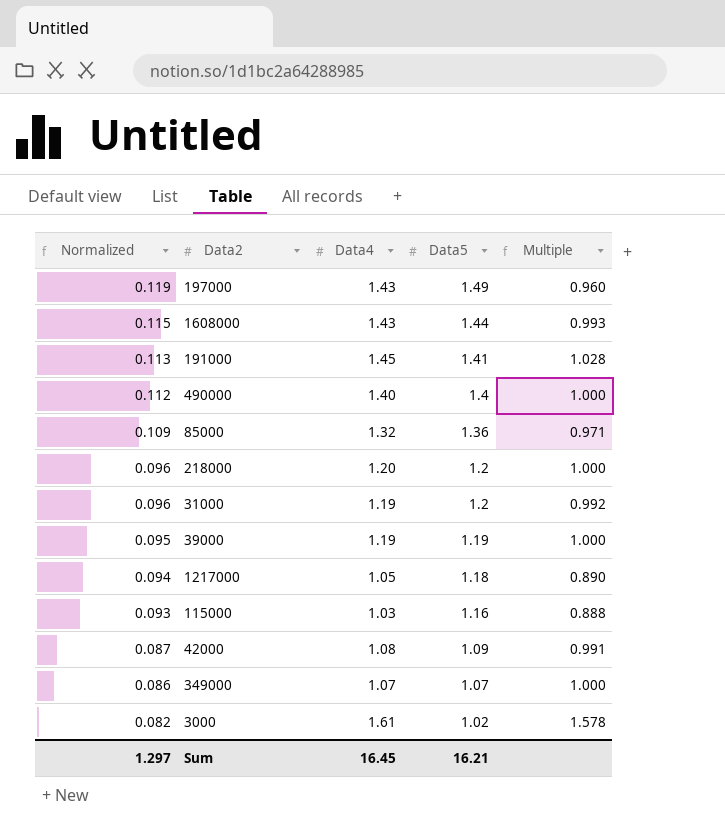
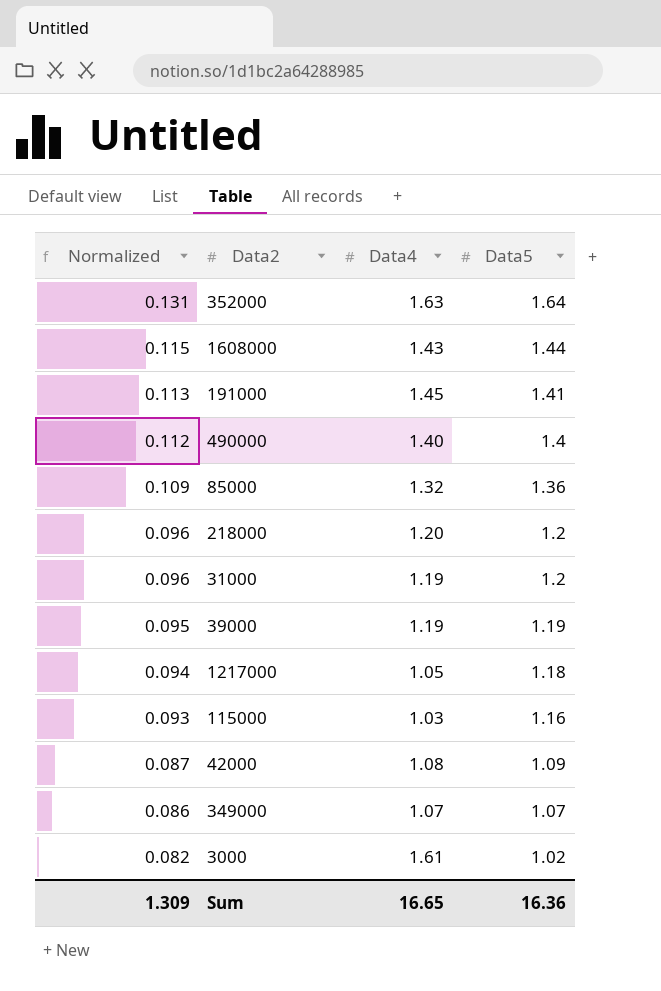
column Multiple | formula: [Data4] / [Data5] -> none
row 197000: 0.119 | 1.43 | 1.49 | 0.960 -> none
row 352000: none -> 0.131 | 1.63 | 1.64
Sum | Normalized: 1.297 -> 1.309
Sum | Data4: 16.45 -> 16.65
Sum | Data5: 16.21 -> 16.36

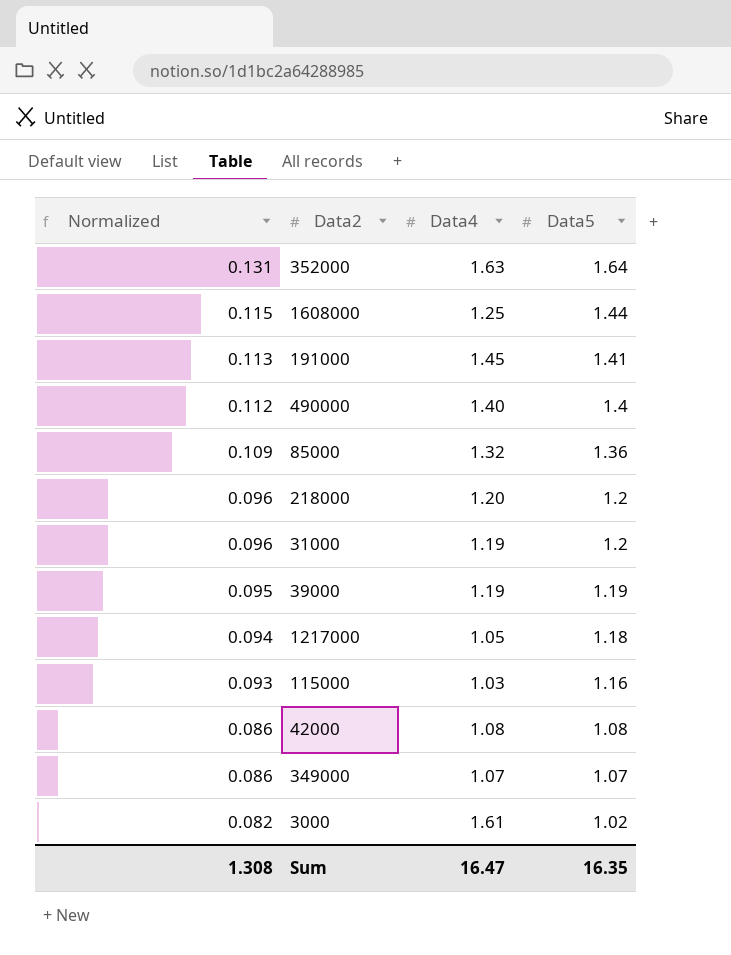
1608000 | Data4: 1.43 -> 1.25
42000 | Normalized: 0.087 -> 0.086
42000 | Data5: 1.09 -> 1.08
Sum | Normalized: 1.309 -> 1.308
Sum | Data4: 16.65 -> 16.47
Sum | Data5: 16.36 -> 16.35

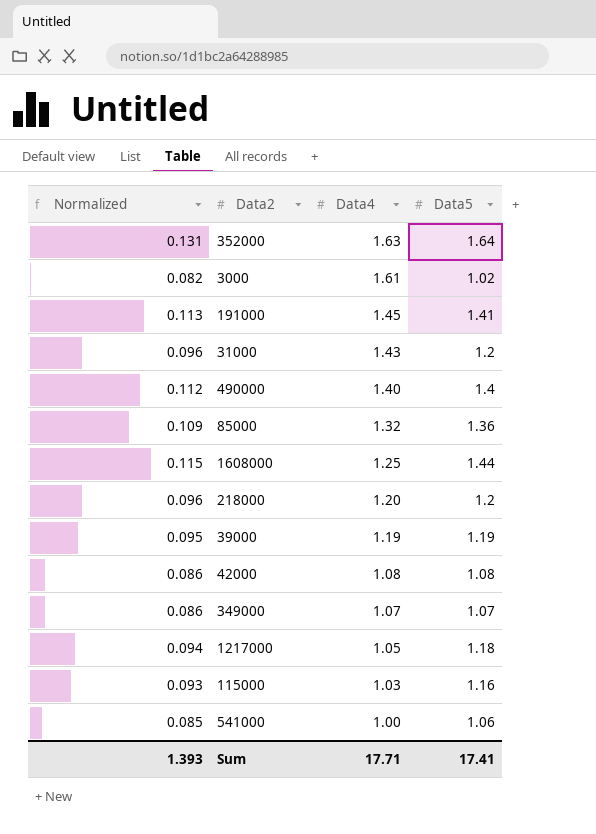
row order: Normalized descending -> Data4 descending
31000 | Data4: 1.19 -> 1.43
row 541000: none -> 0.085 | 1.00 | 1.06
Sum | Normalized: 1.308 -> 1.393
Sum | Data4: 16.47 -> 17.71
Sum | Data5: 16.35 -> 17.41

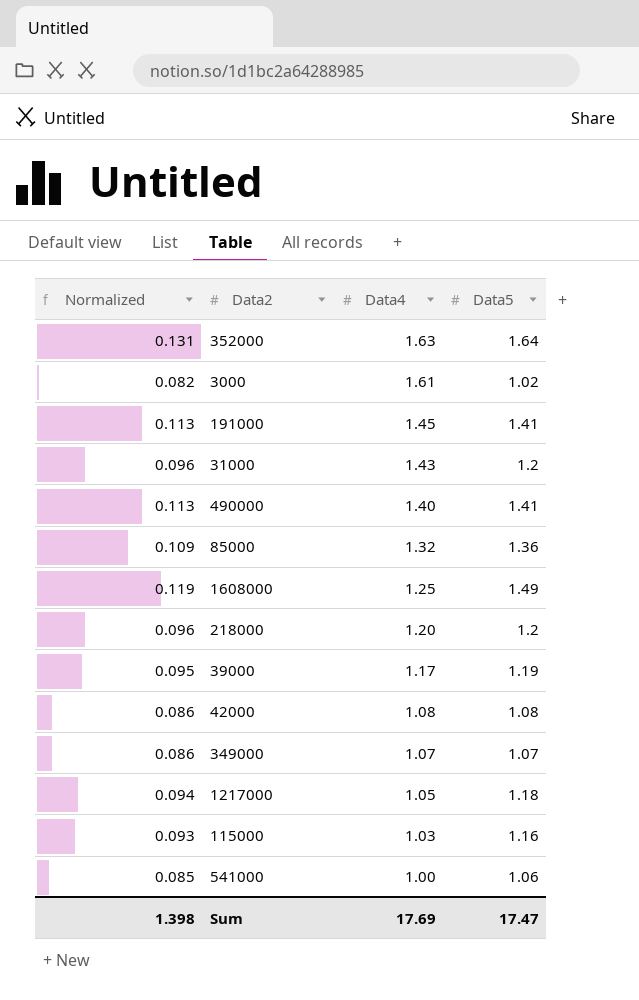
490000 | Normalized: 0.112 -> 0.113
490000 | Data5: 1.4 -> 1.41
1608000 | Normalized: 0.115 -> 0.119
1608000 | Data5: 1.44 -> 1.49
39000 | Data4: 1.19 -> 1.17
Sum | Normalized: 1.393 -> 1.398
Sum | Data4: 17.71 -> 17.69
Sum | Data5: 17.41 -> 17.47

